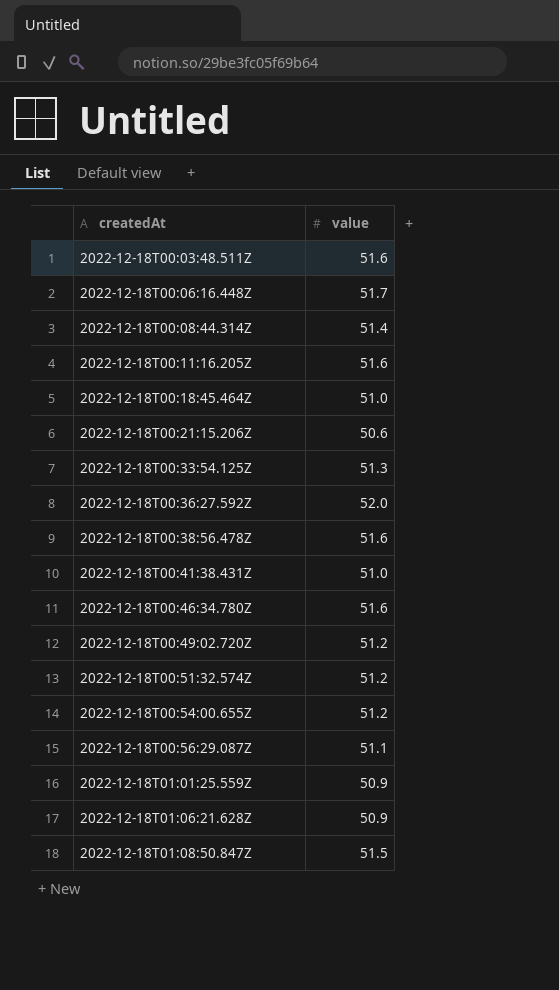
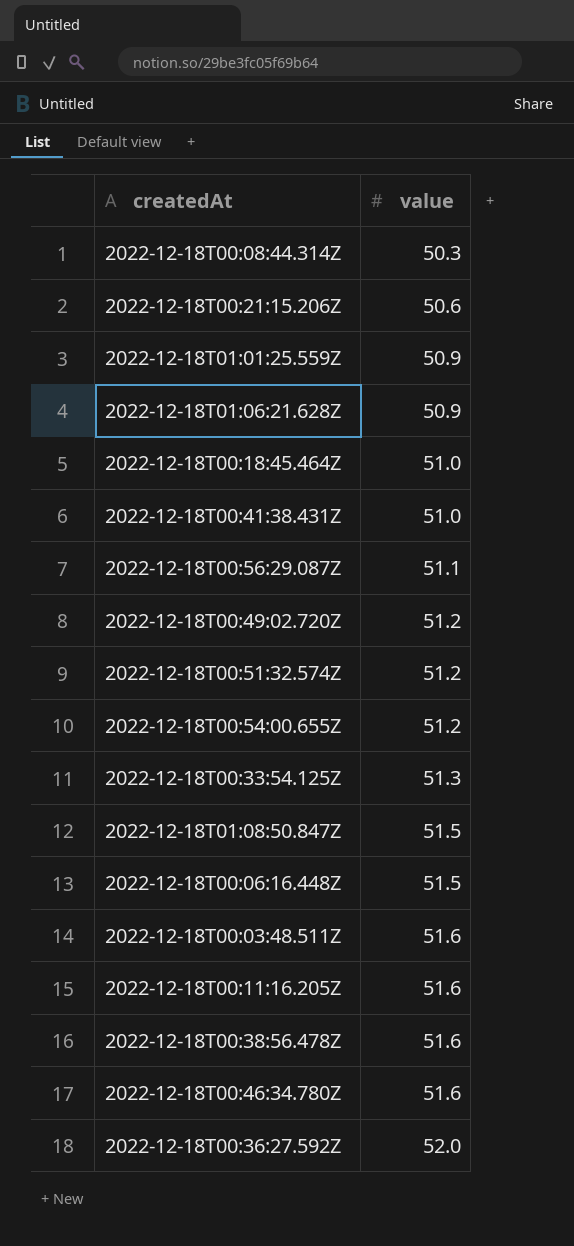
row order: createdAt ascending -> value ascending
2022-12-18T00:08:44.314Z | value: 51.4 -> 50.3
2022-12-18T00:06:16.448Z | value: 51.7 -> 51.5

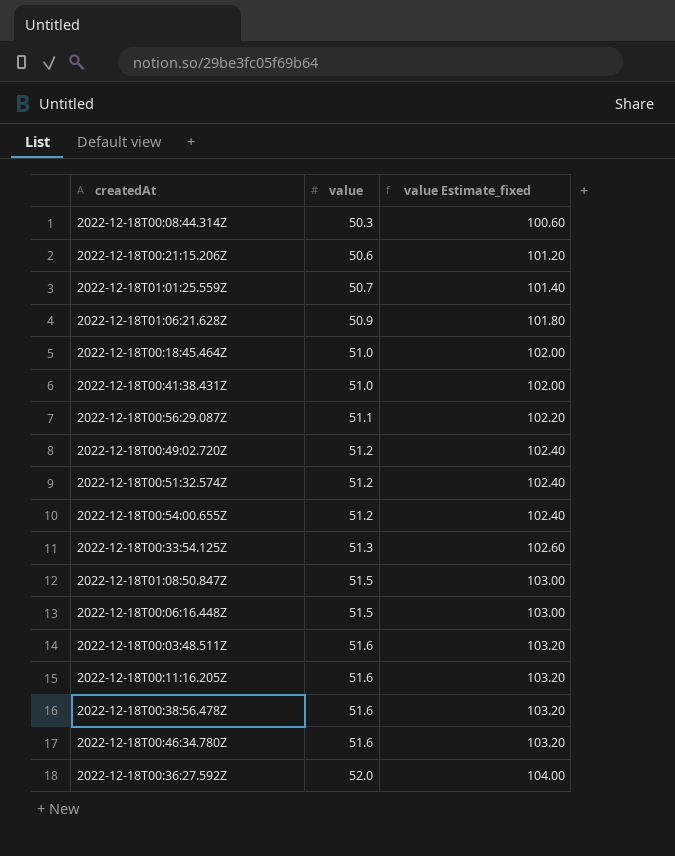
column value Estimate_fixed | formula: none -> [value] * 2
2022-12-18T01:01:25.559Z | value: 50.9 -> 50.7

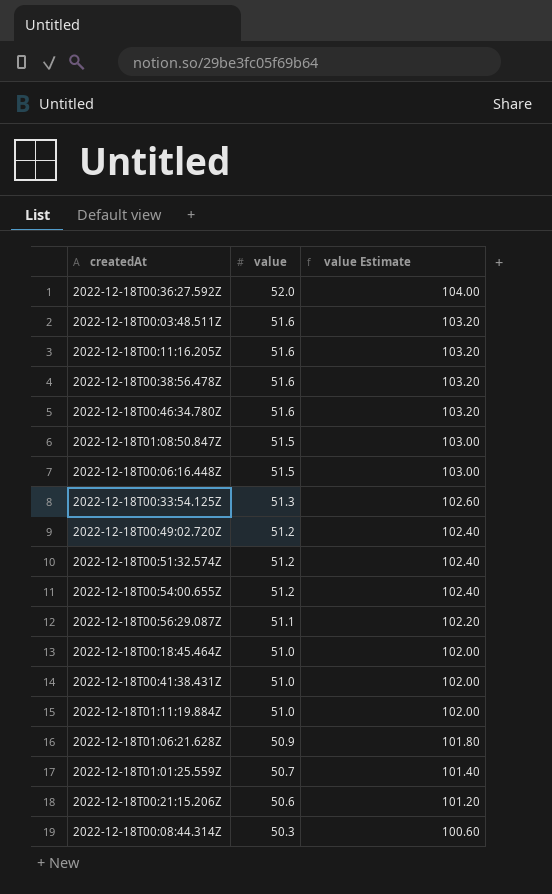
row order: value ascending -> value descending
column name: value Estimate_fixed -> value Estimate
row 2022-12-18T01:11:19.884Z: none -> 51.0 | 102.00

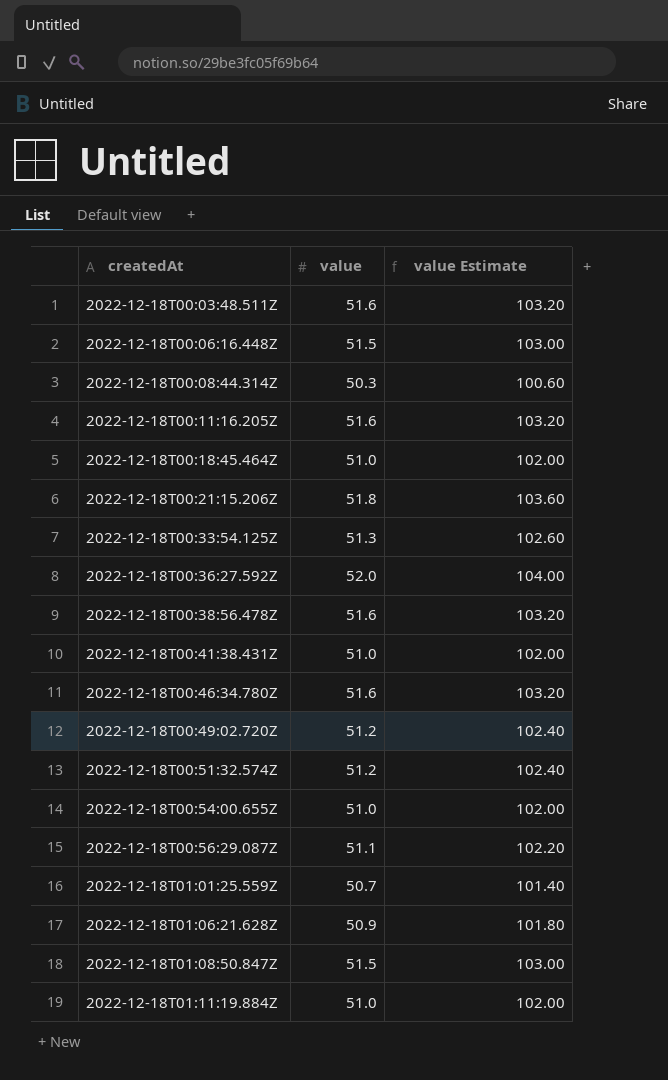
row order: value descending -> createdAt ascending
2022-12-18T00:21:15.206Z | value: 50.6 -> 51.8
2022-12-18T00:21:15.206Z | value Estimate: 101.20 -> 103.60
2022-12-18T00:54:00.655Z | value: 51.2 -> 51.0
2022-12-18T00:54:00.655Z | value Estimate: 102.40 -> 102.00

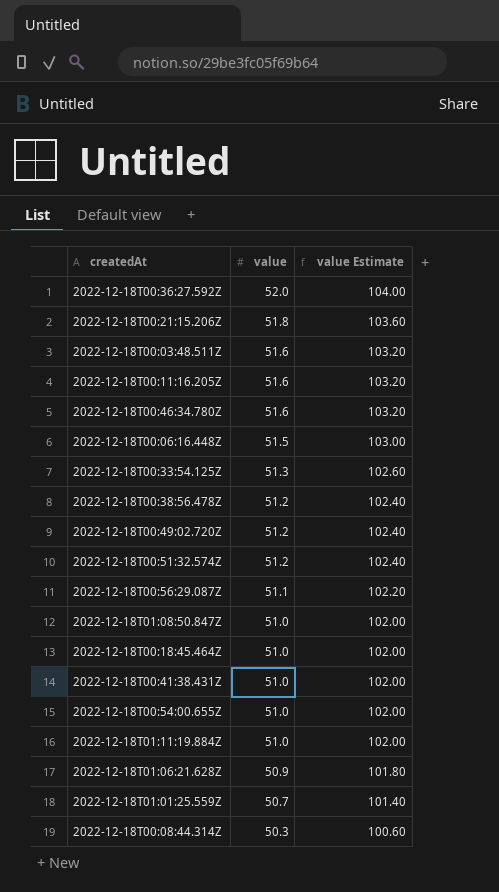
row order: createdAt ascending -> value descending
2022-12-18T00:38:56.478Z | value: 51.6 -> 51.2
2022-12-18T00:38:56.478Z | value Estimate: 103.20 -> 102.40
2022-12-18T01:08:50.847Z | value: 51.5 -> 51.0
2022-12-18T01:08:50.847Z | value Estimate: 103.00 -> 102.00

